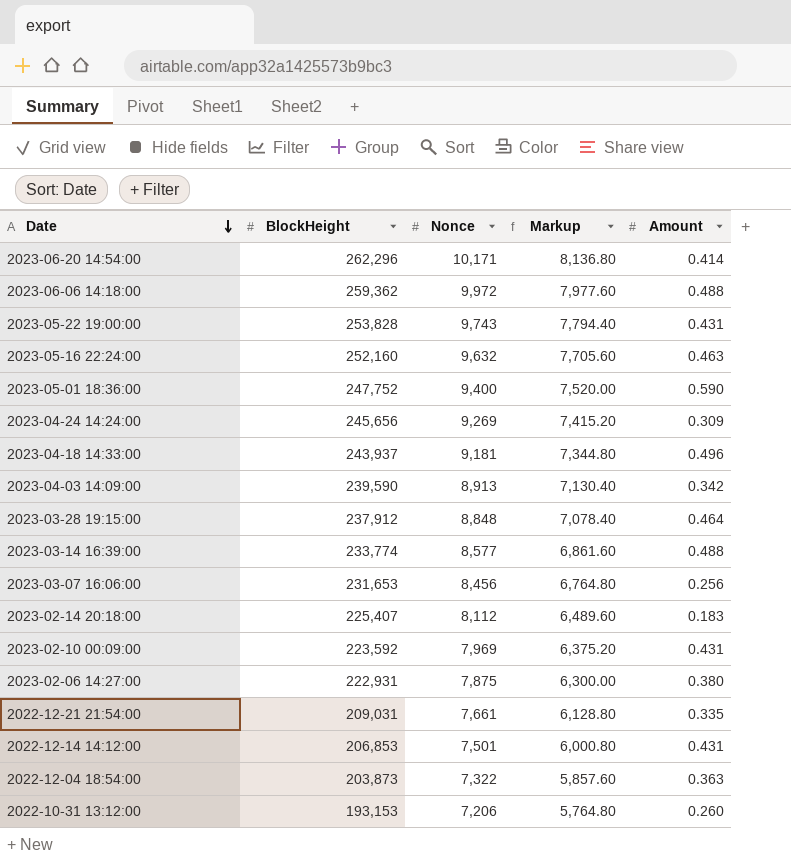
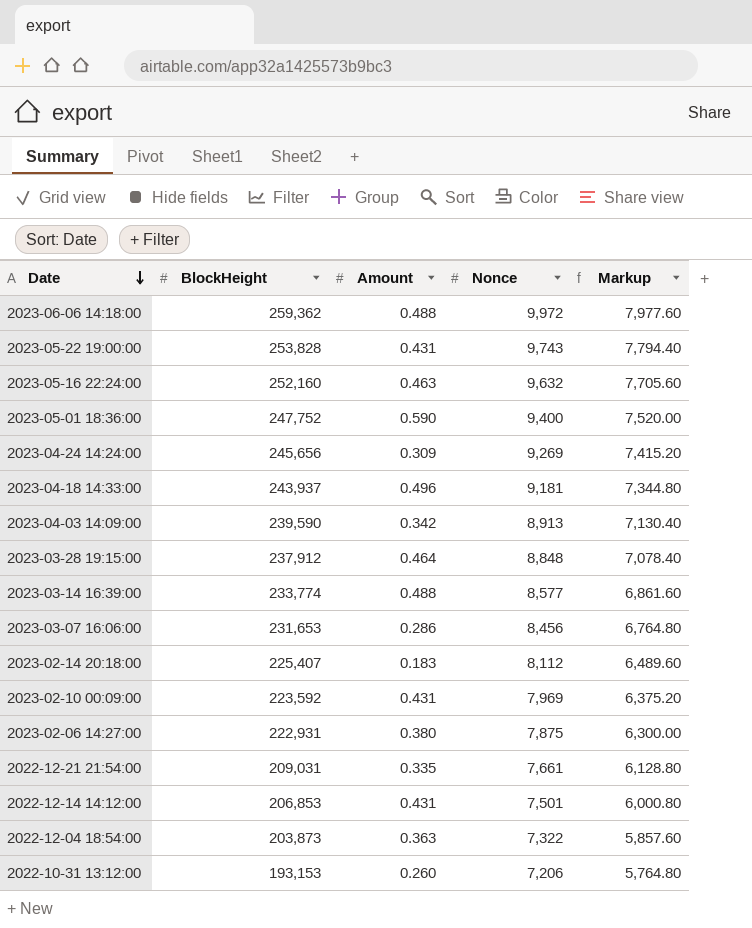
column Amount | position: 5 -> 3
row 2023-06-20 14:54:00: 262,296 | 10,171 | 8,136.80 | 0.414 -> none
2023-03-07 16:06:00 | Amount: 0.256 -> 0.286

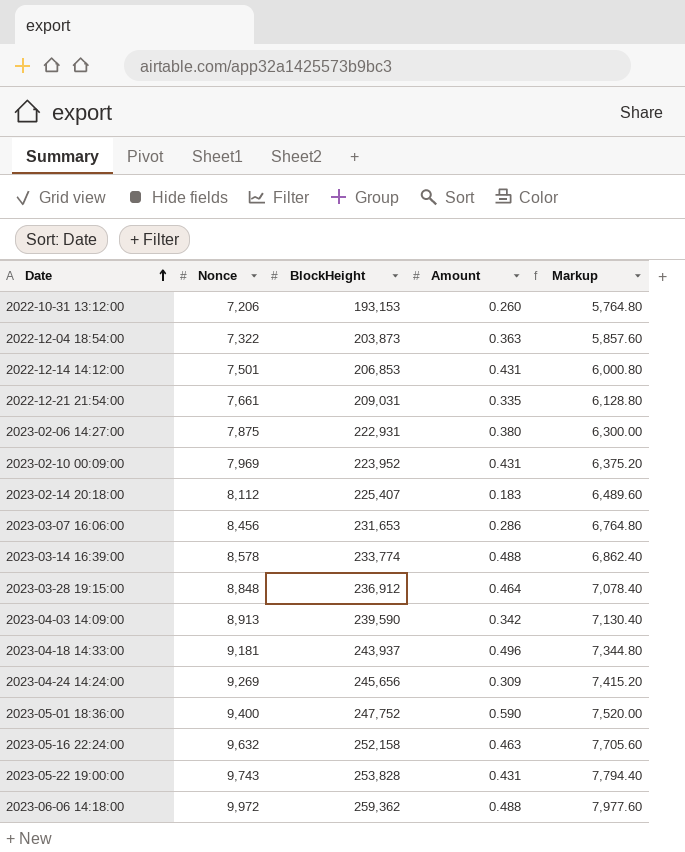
row order: Date descending -> Date ascending
column Nonce | position: 4 -> 2
2023-02-10 00:09:00 | BlockHeight: 223,592 -> 223,952
2023-03-14 16:39:00 | Nonce: 8,577 -> 8,578
2023-03-14 16:39:00 | Markup: 6,861.60 -> 6,862.40
2023-03-28 19:15:00 | BlockHeight: 237,912 -> 236,912
2023-05-16 22:24:00 | BlockHeight: 252,160 -> 252,158

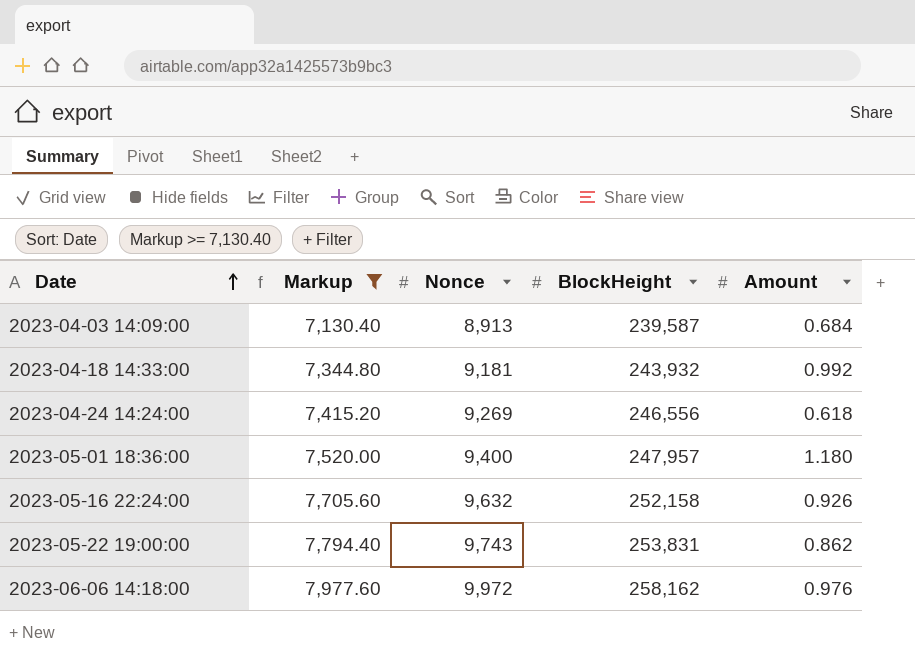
filter: none -> Markup >= 7,130.40
column Markup | position: 5 -> 2
2023-04-03 14:09:00 | BlockHeight: 239,590 -> 239,587
2023-04-03 14:09:00 | Amount: 0.342 -> 0.684
2023-04-18 14:33:00 | BlockHeight: 243,937 -> 243,932
2023-04-18 14:33:00 | Amount: 0.496 -> 0.992
2023-04-24 14:24:00 | BlockHeight: 245,656 -> 246,556
2023-04-24 14:24:00 | Amount: 0.309 -> 0.618
2023-05-01 18:36:00 | BlockHeight: 247,752 -> 247,957
2023-05-01 18:36:00 | Amount: 0.590 -> 1.180
2023-05-16 22:24:00 | Amount: 0.463 -> 0.926
2023-05-22 19:00:00 | BlockHeight: 253,828 -> 253,831
2023-05-22 19:00:00 | Amount: 0.431 -> 0.862
2023-06-06 14:18:00 | BlockHeight: 259,362 -> 258,162
2023-06-06 14:18:00 | Amount: 0.488 -> 0.976

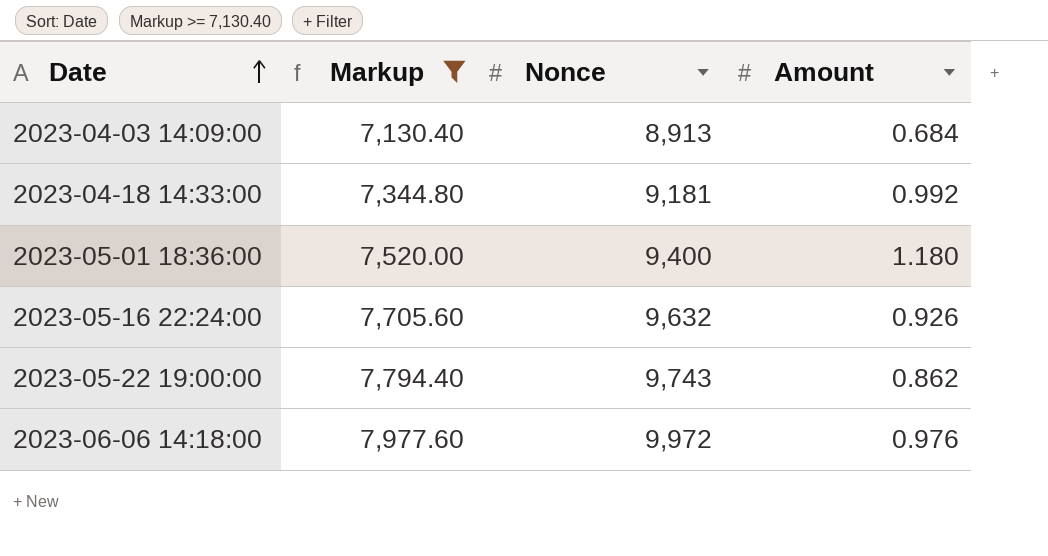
column BlockHeight | position: 4 -> none
row 2023-04-24 14:24:00: 7,415.20 | 9,269 | 246,556 | 0.618 -> none

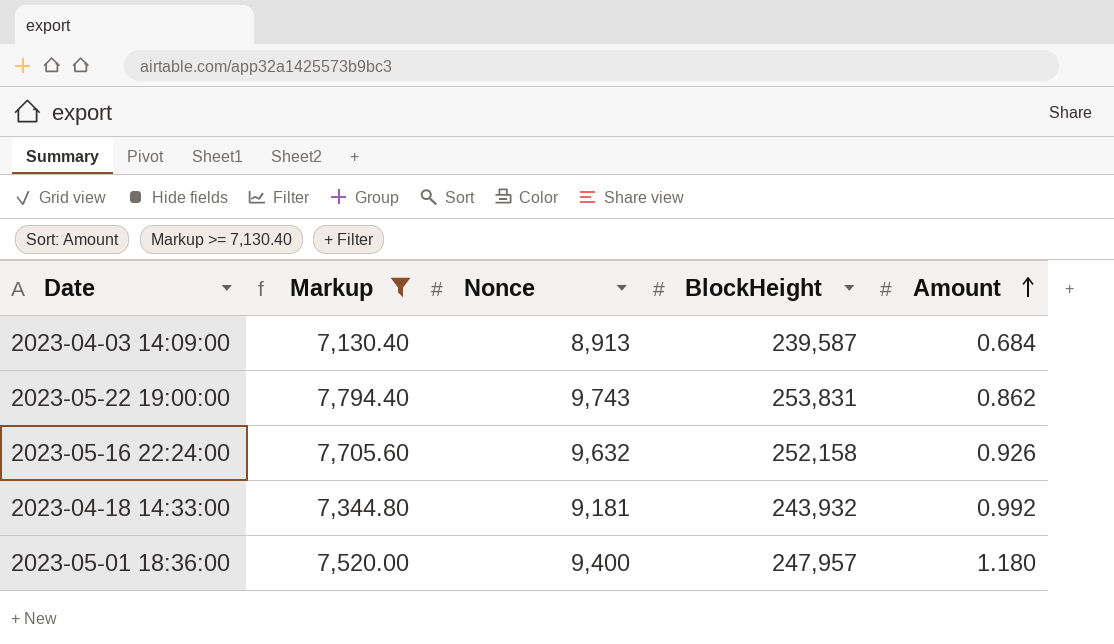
row order: Date ascending -> Amount ascending
column BlockHeight | position: none -> 4
row 2023-06-06 14:18:00: 7,977.60 | 9,972 | 0.976 -> none

